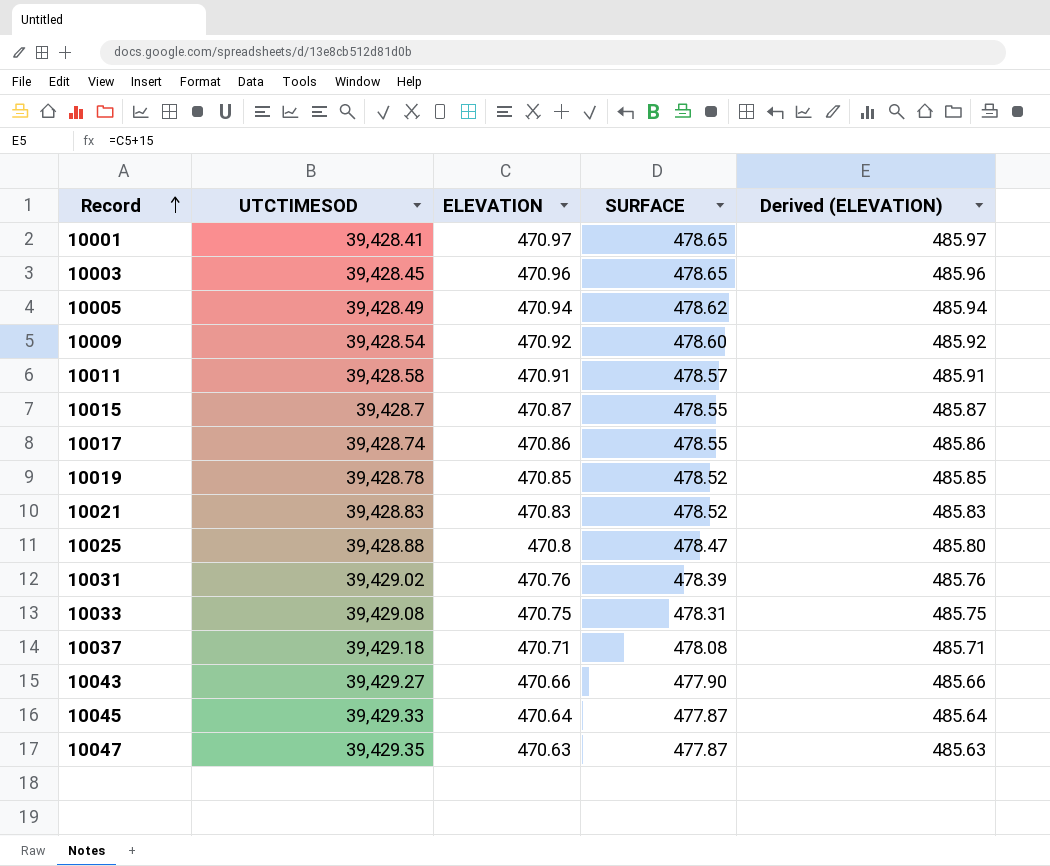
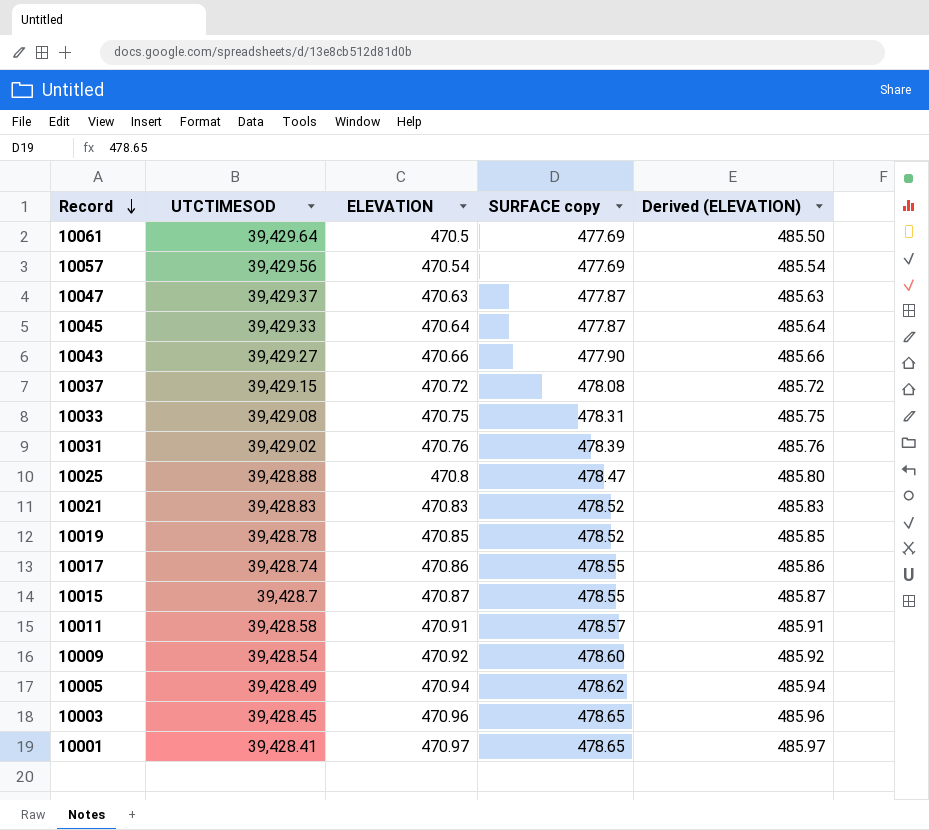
row order: Record ascending -> Record descending
column name: SURFACE -> SURFACE copy
row 10061: none -> 39,429.64 | 470.5 | 477.69 | 485.50
row 10057: none -> 39,429.56 | 470.54 | 477.69 | 485.54
10047 | UTCTIMESOD: 39,429.35 -> 39,429.37
10037 | UTCTIMESOD: 39,429.18 -> 39,429.15
10037 | ELEVATION: 470.71 -> 470.72
10037 | Derived (ELEVATION): 485.71 -> 485.72

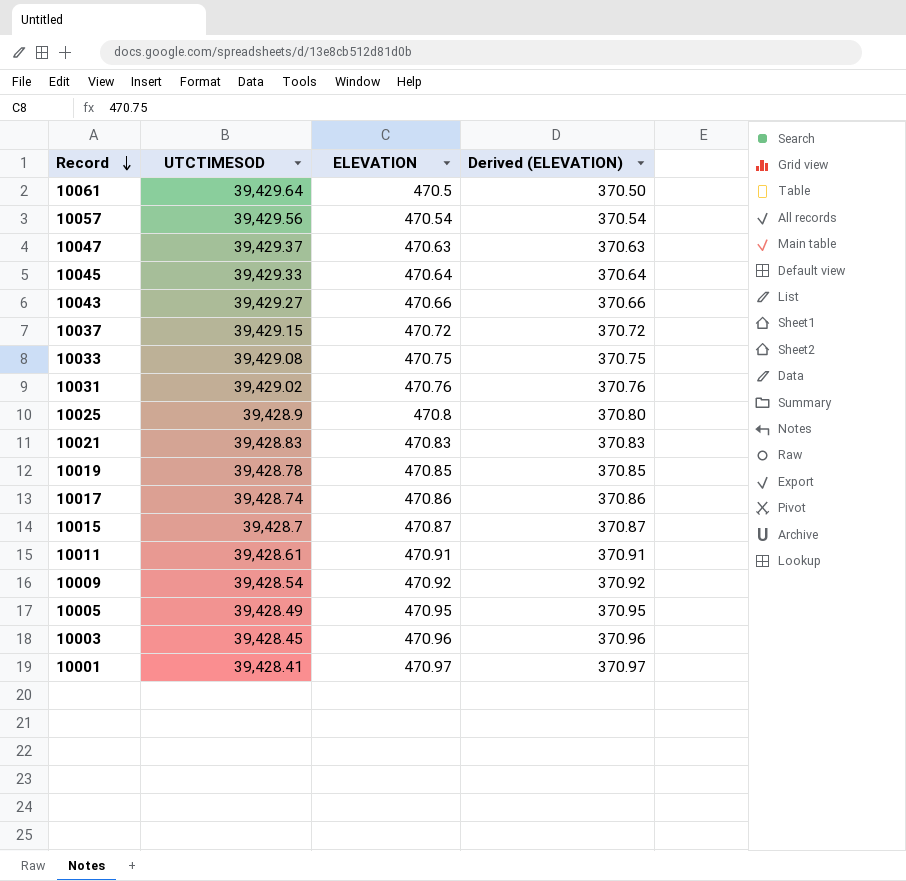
column SURFACE copy | position: 4 -> none
column Derived (ELEVATION) | formula: [ELEVATION] + 15 -> [ELEVATION] - 100
10025 | UTCTIMESOD: 39,428.88 -> 39,428.9
10011 | UTCTIMESOD: 39,428.58 -> 39,428.61
10005 | ELEVATION: 470.94 -> 470.95

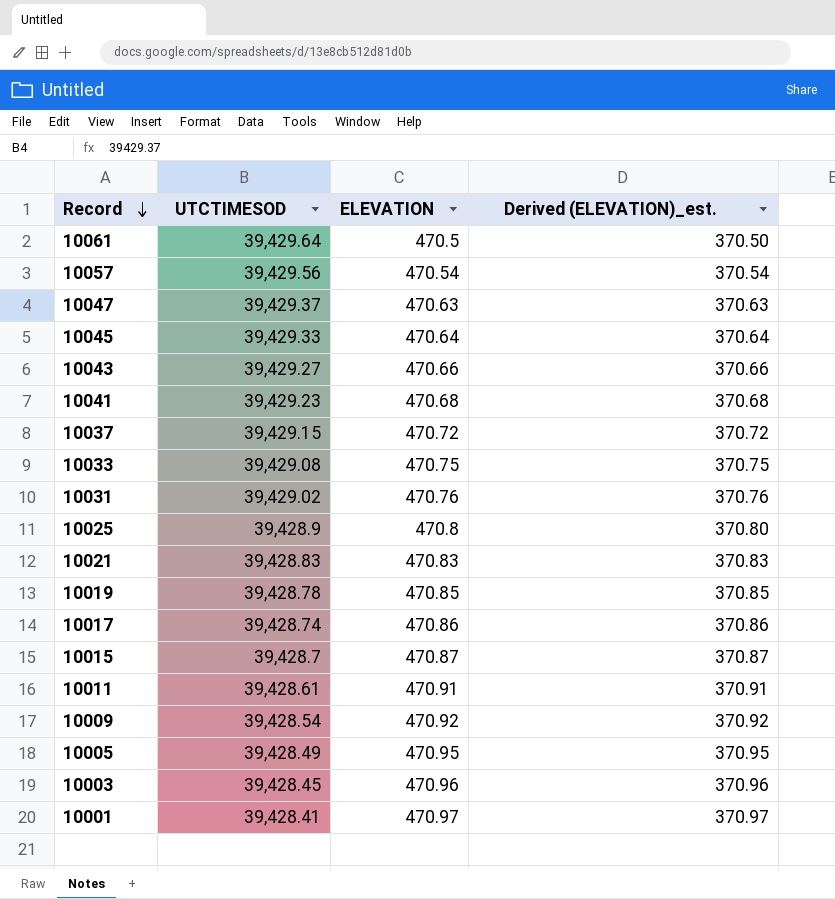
column name: Derived (ELEVATION) -> Derived (ELEVATION)_est.
row 10041: none -> 39,429.23 | 470.68 | 370.68

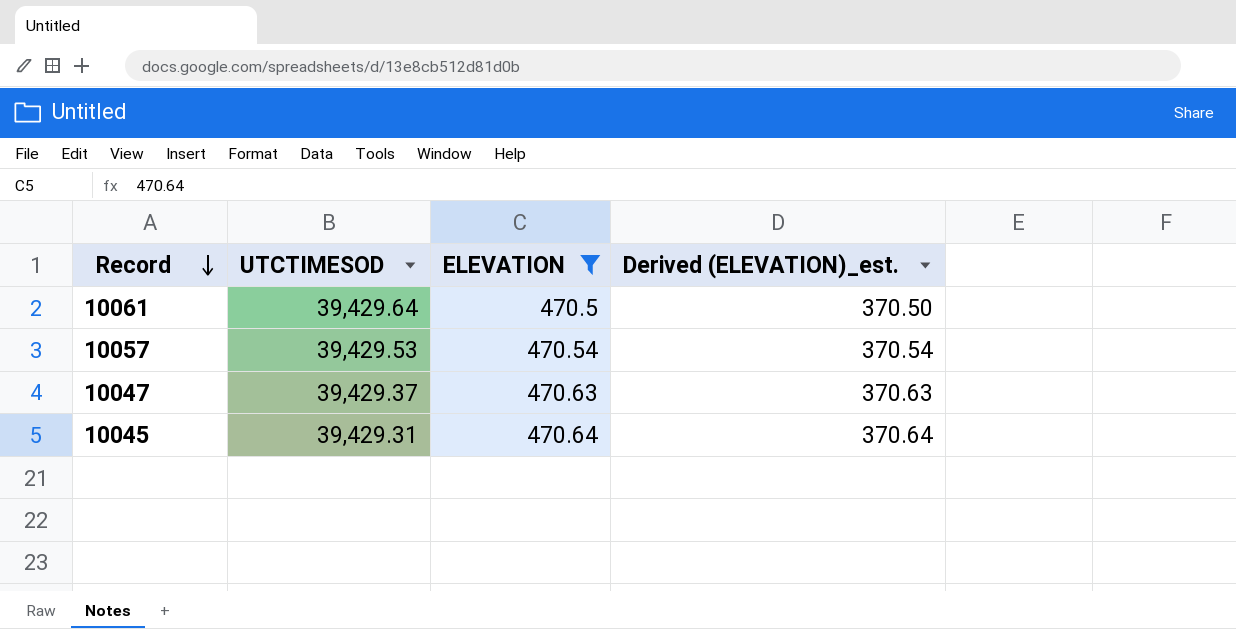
filter: none -> ELEVATION <= 470.64
10057 | UTCTIMESOD: 39,429.56 -> 39,429.53
10045 | UTCTIMESOD: 39,429.33 -> 39,429.31

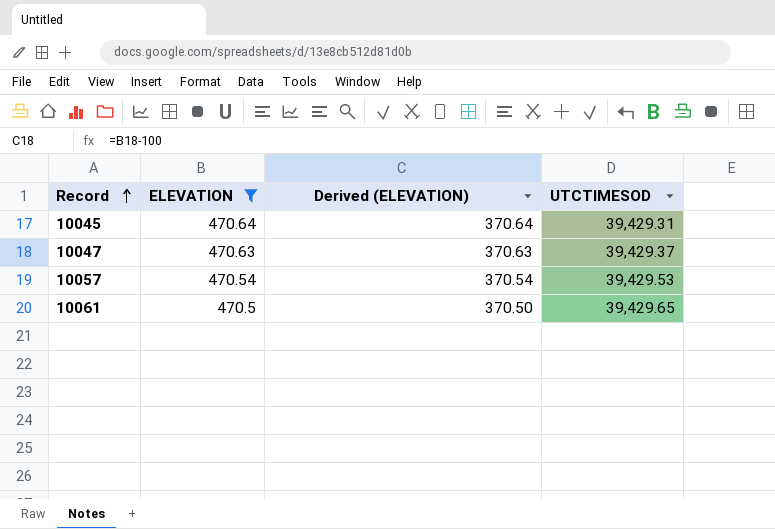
row order: Record descending -> Record ascending
column name: Derived (ELEVATION)_est. -> Derived (ELEVATION)
column UTCTIMESOD | position: 2 -> 4
10061 | UTCTIMESOD: 39,429.64 -> 39,429.65

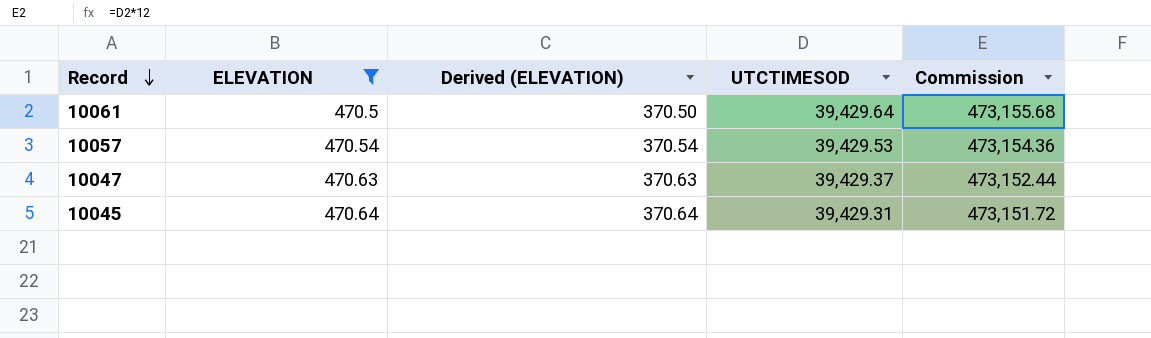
row order: Record ascending -> Record descending
column Commission | formula: none -> [UTCTIMESOD] * 12
10061 | UTCTIMESOD: 39,429.65 -> 39,429.64

